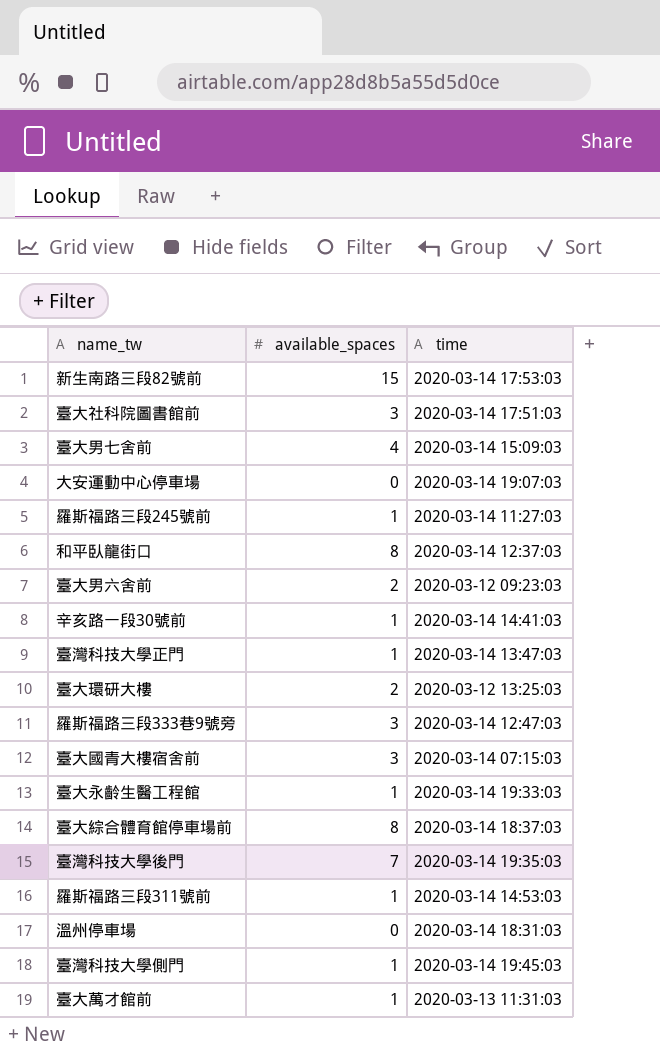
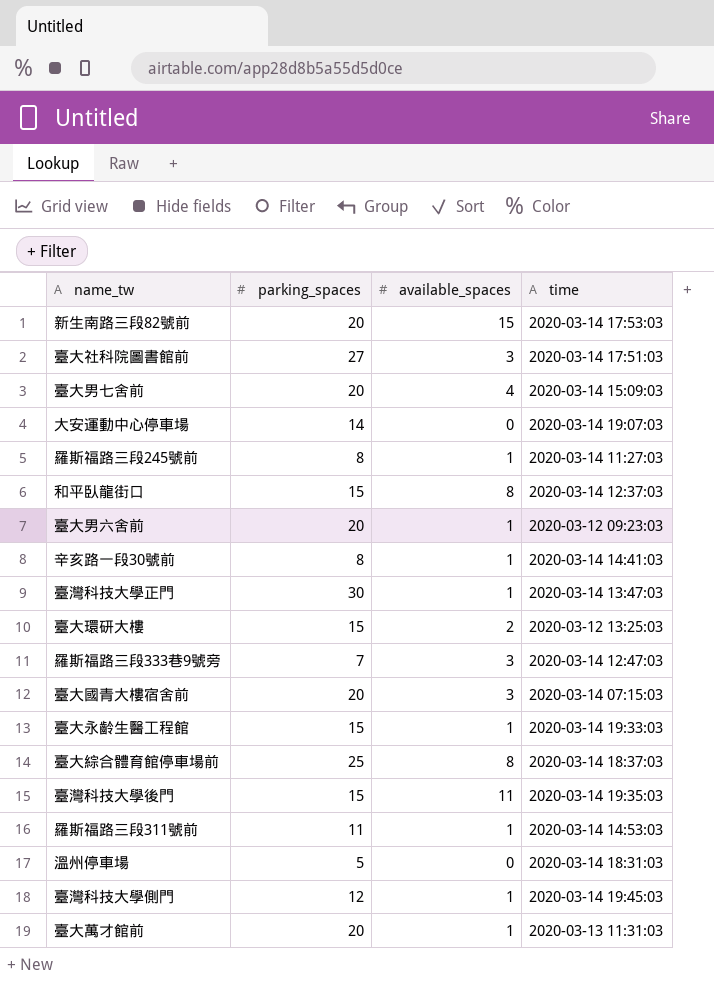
column parking_spaces | position: none -> 2
臺大男六舍前 | available_spaces: 2 -> 1
臺灣科技大學後門 | available_spaces: 7 -> 11

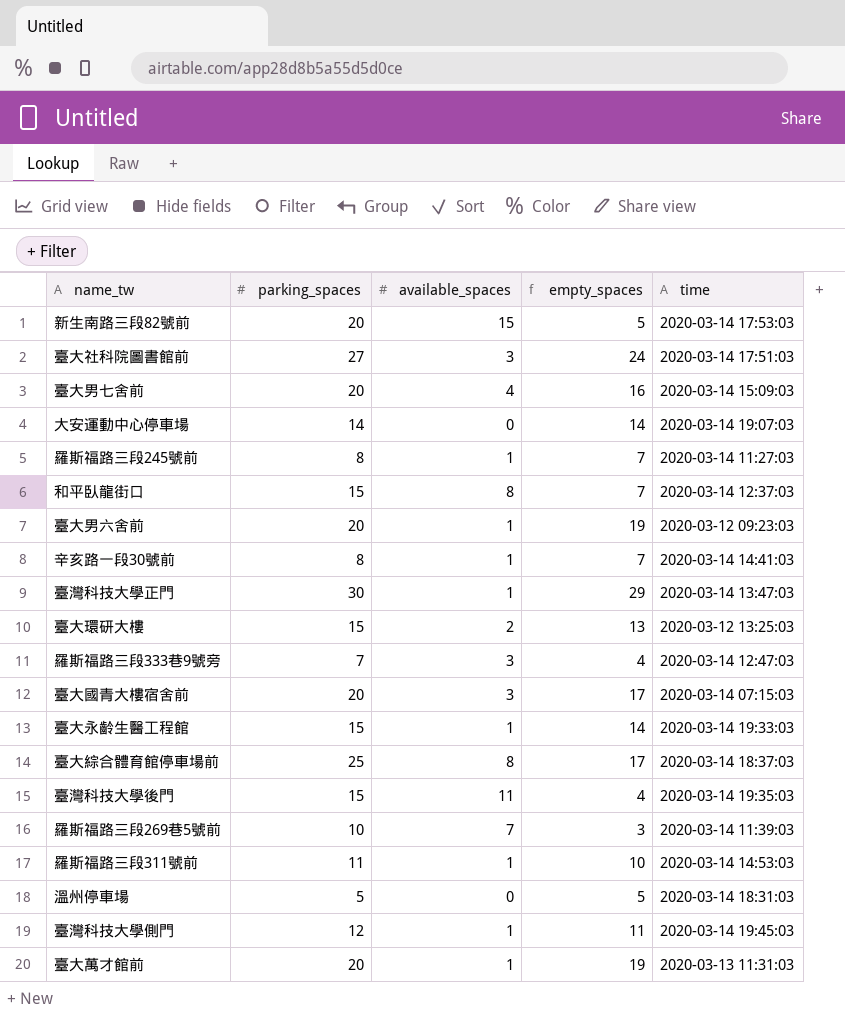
column empty_spaces | formula: none -> [parking_spaces] - [available_spaces]
row 羅斯福路三段269巷5號前: none -> 10 | 7 | 3 | 2020-03-14 11:39:03

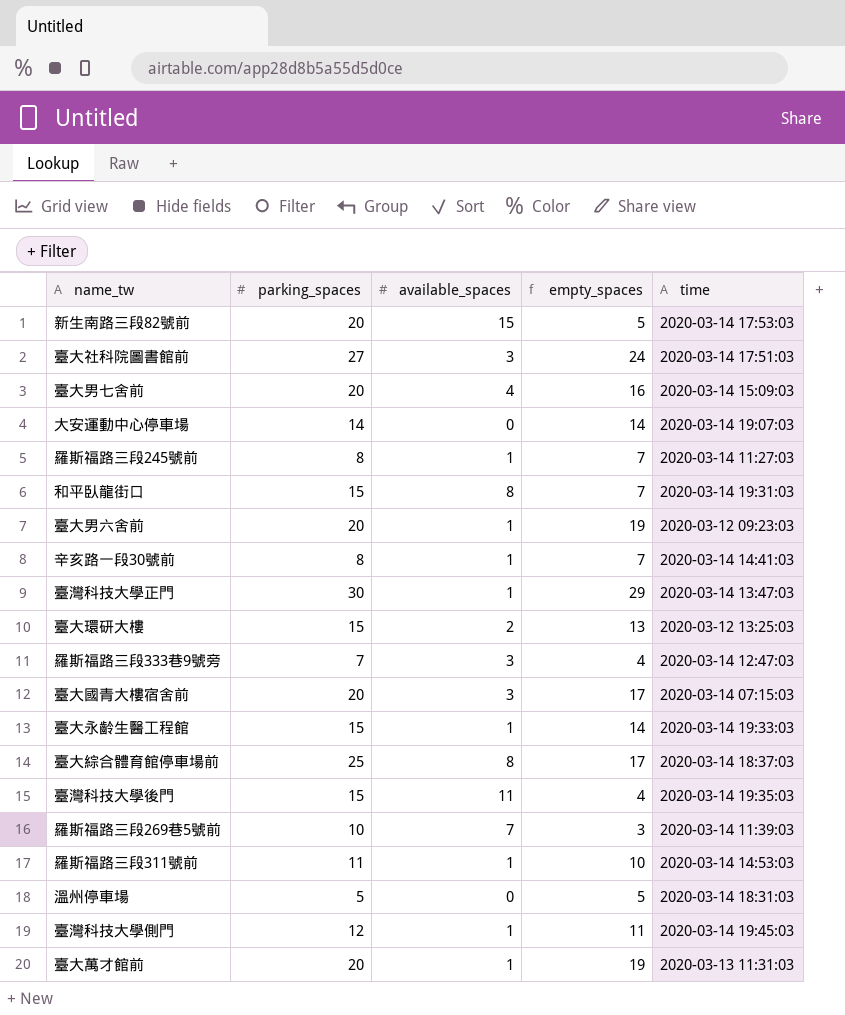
和平臥龍街口 | time: 2020-03-14 12:37:03 -> 2020-03-14 19:31:03

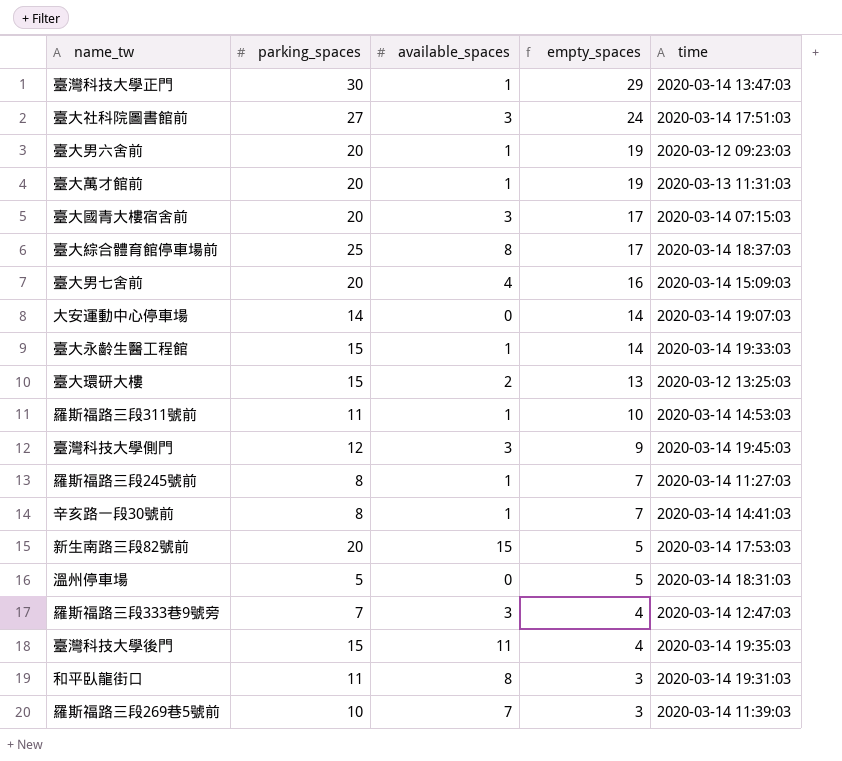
row order: none -> empty_spaces descending
臺灣科技大學側門 | available_spaces: 1 -> 3
臺灣科技大學側門 | empty_spaces: 11 -> 9
和平臥龍街口 | parking_spaces: 15 -> 11
和平臥龍街口 | empty_spaces: 7 -> 3

